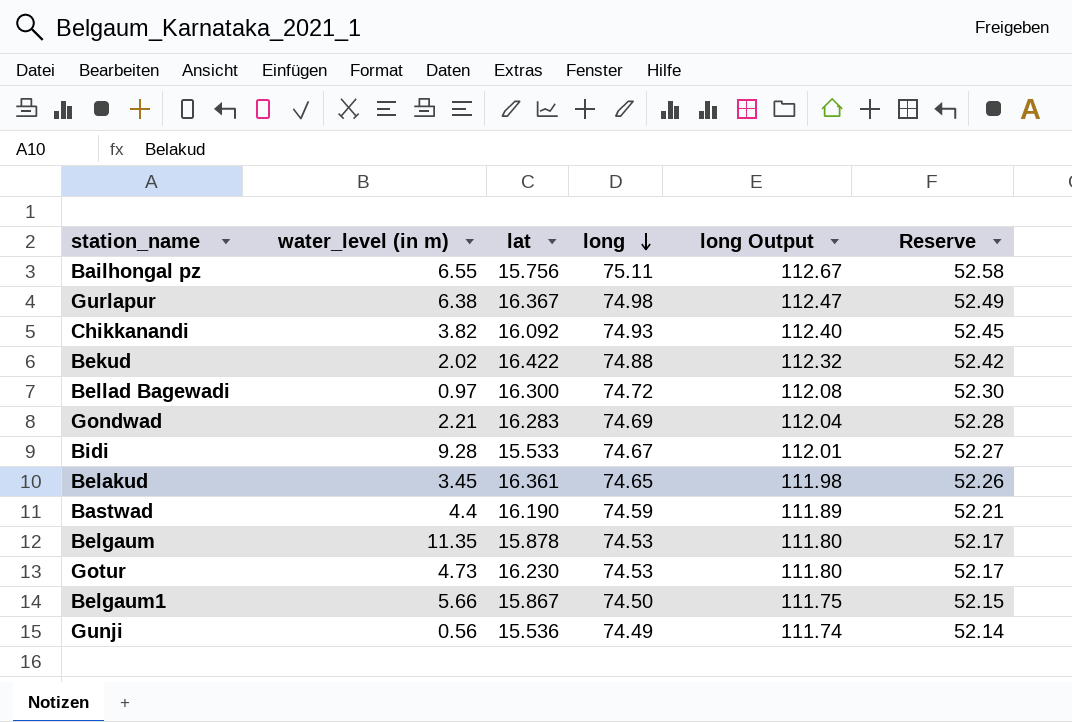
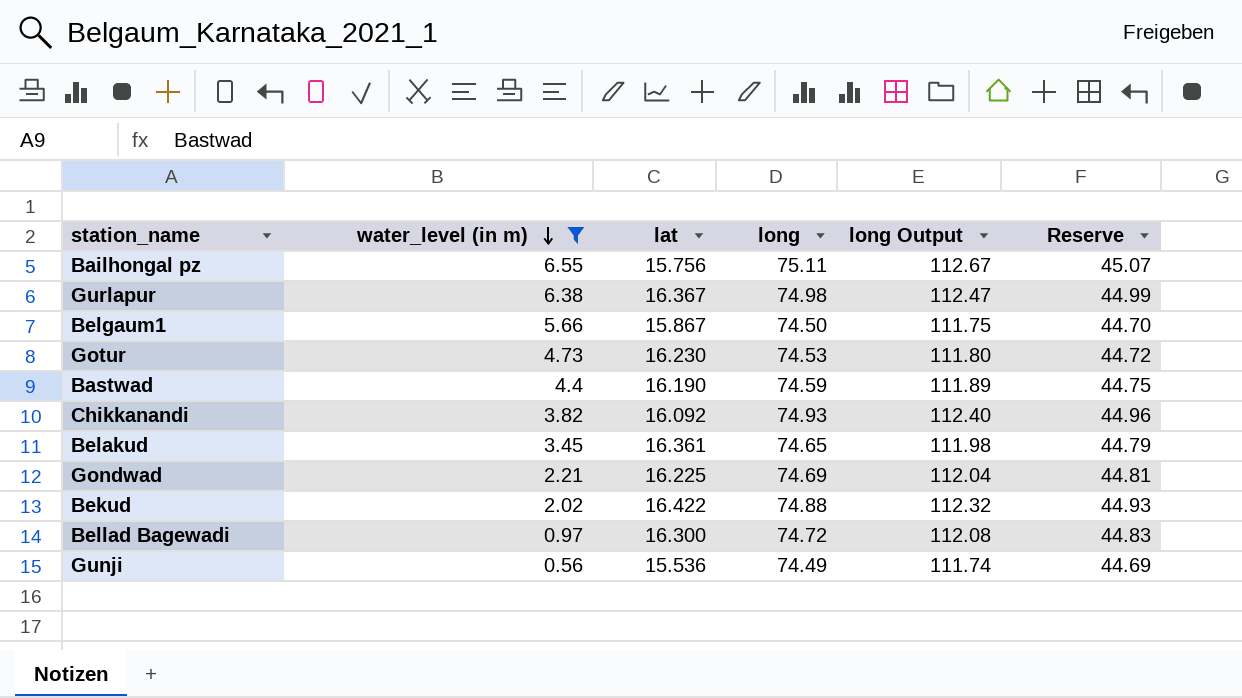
filter: none -> water_level (in m) <= 6.55
row order: long descending -> water_level (in m) descending
column Reserve | formula: [long] * 0.7 -> [long] * 0.6
Gondwad | lat: 16.283 -> 16.225

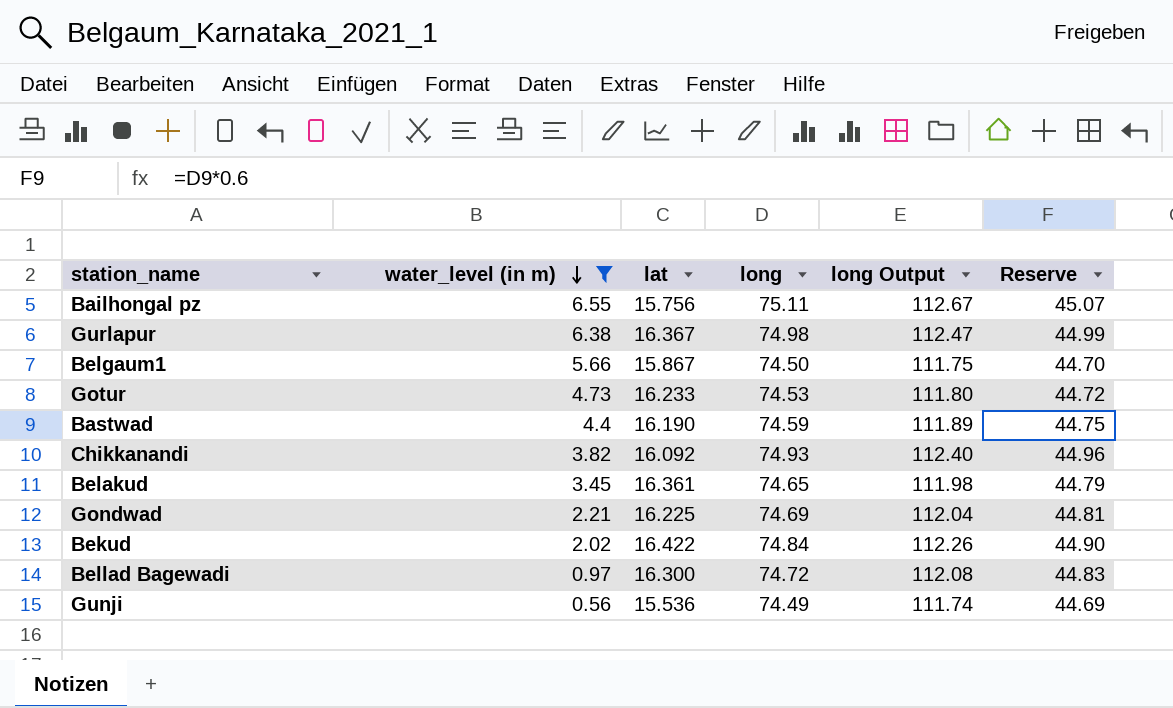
Gotur | lat: 16.230 -> 16.233
Bekud | long: 74.88 -> 74.84
Bekud | long Output: 112.32 -> 112.26
Bekud | Reserve: 44.93 -> 44.90

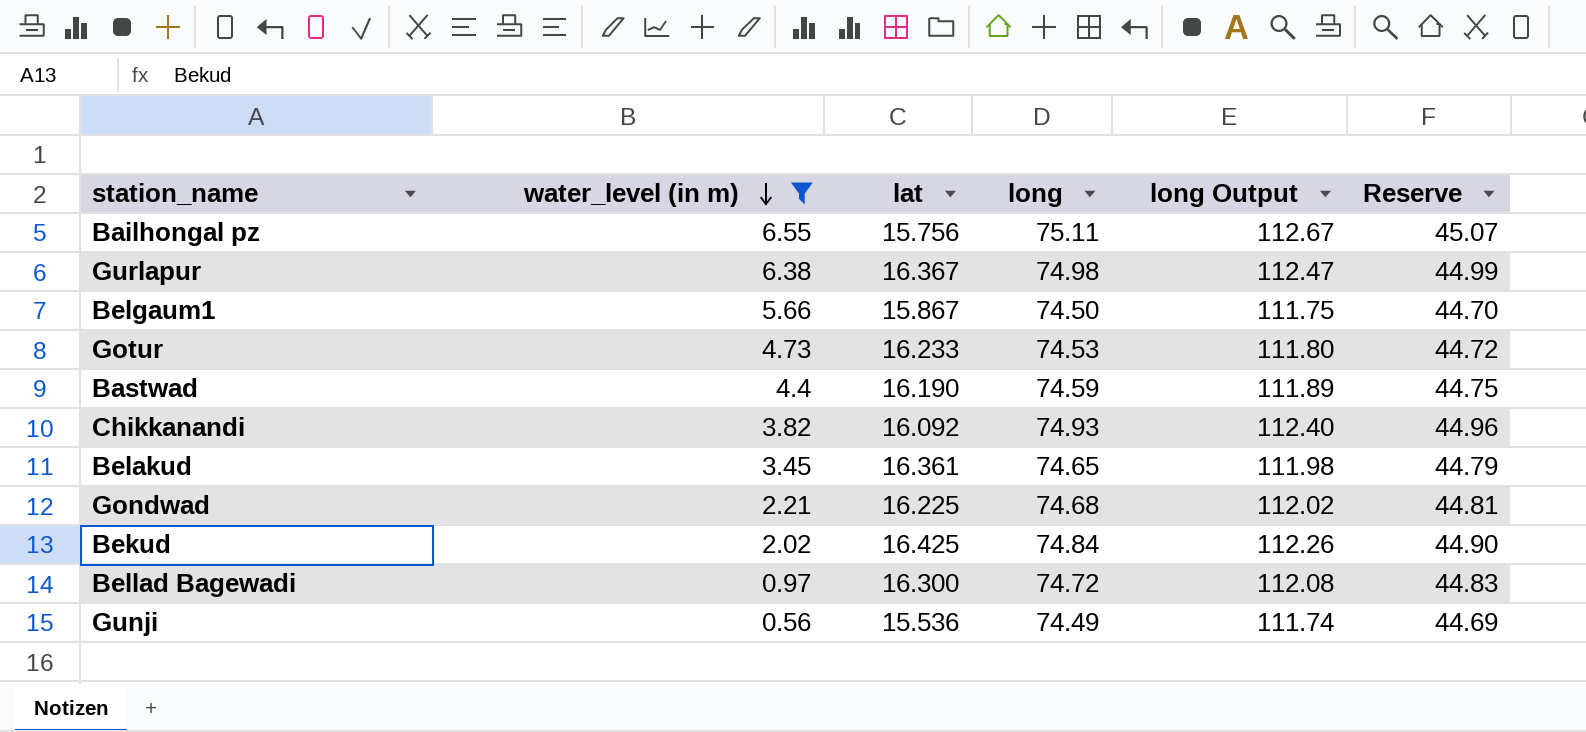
Gondwad | long: 74.69 -> 74.68
Gondwad | long Output: 112.04 -> 112.02
Bekud | lat: 16.422 -> 16.425

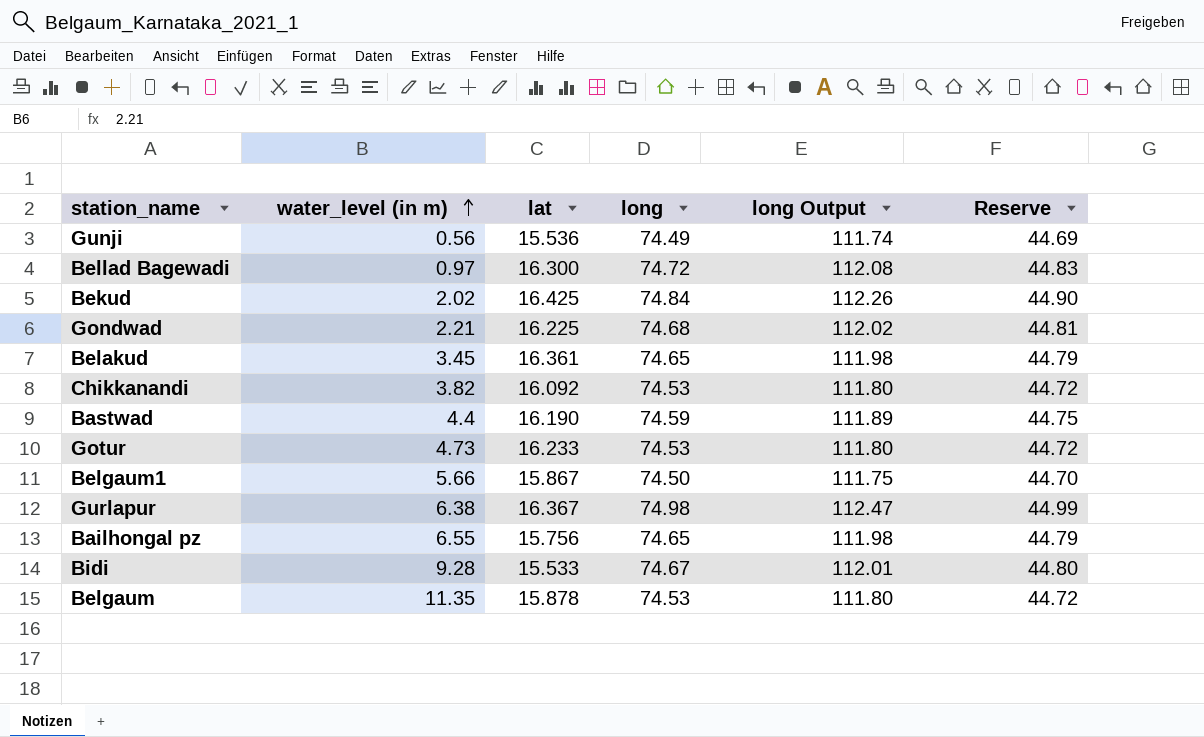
filter: water_level (in m) <= 6.55 -> none
row order: water_level (in m) descending -> water_level (in m) ascending
Chikkanandi | long: 74.93 -> 74.53
Chikkanandi | long Output: 112.40 -> 111.80
Chikkanandi | Reserve: 44.96 -> 44.72
Bailhongal pz | long: 75.11 -> 74.65
Bailhongal pz | long Output: 112.67 -> 111.98
Bailhongal pz | Reserve: 45.07 -> 44.79

